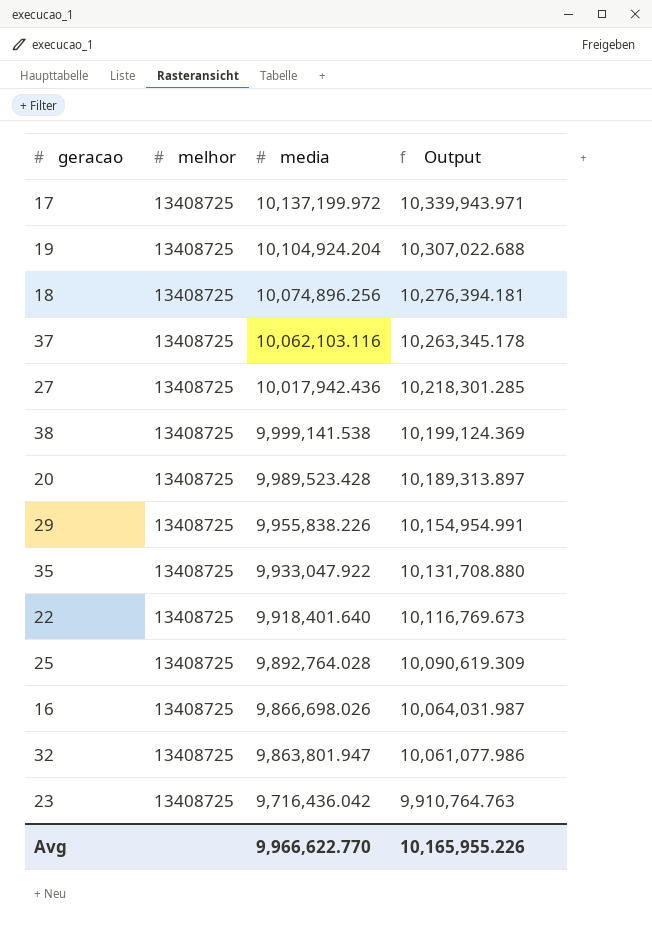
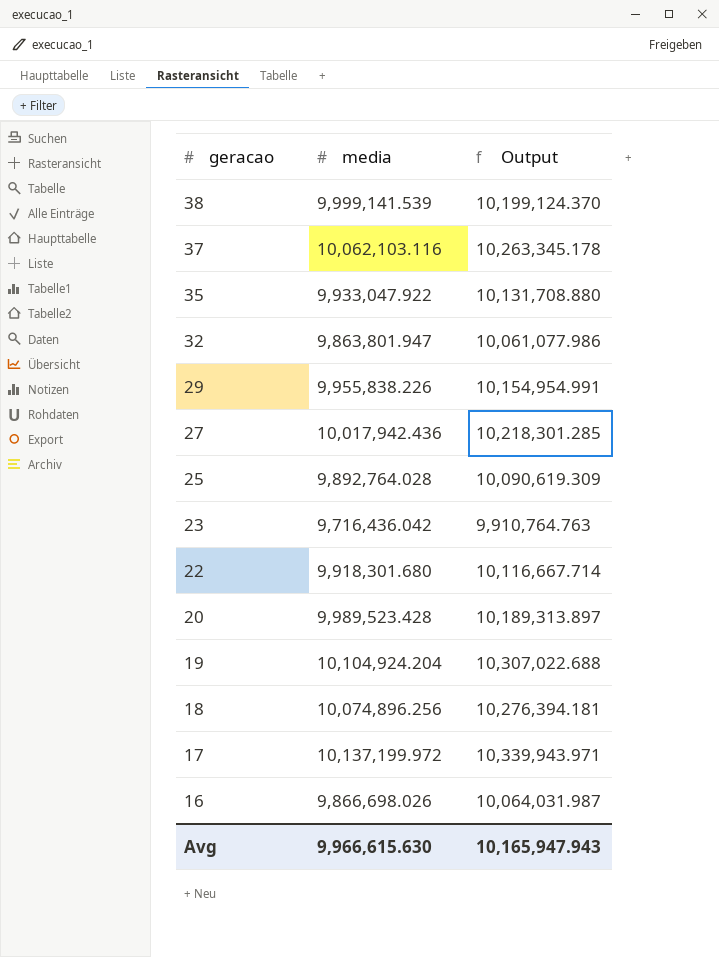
row order: media descending -> geracao descending
column melhor | position: 2 -> none
38 | media: 9,999,141.538 -> 9,999,141.539
38 | Output: 10,199,124.369 -> 10,199,124.370
22 | media: 9,918,401.640 -> 9,918,301.680
22 | Output: 10,116,769.673 -> 10,116,667.714
Avg | media: 9,966,622.770 -> 9,966,615.630
Avg | Output: 10,165,955.226 -> 10,165,947.943

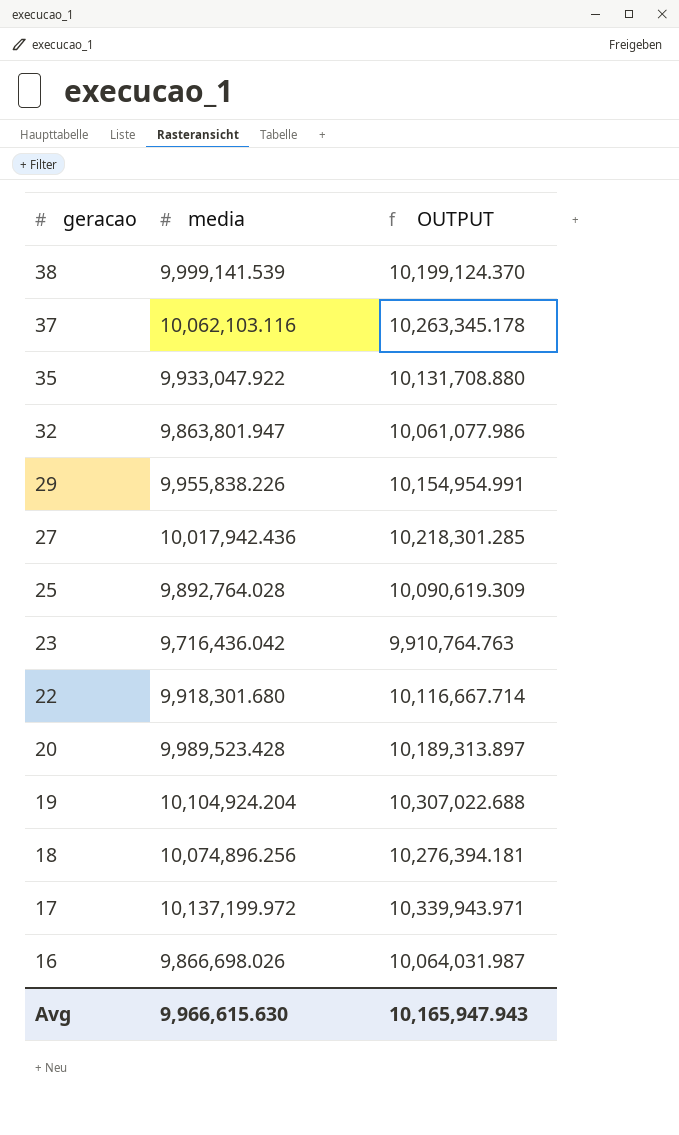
column name: Output -> OUTPUT

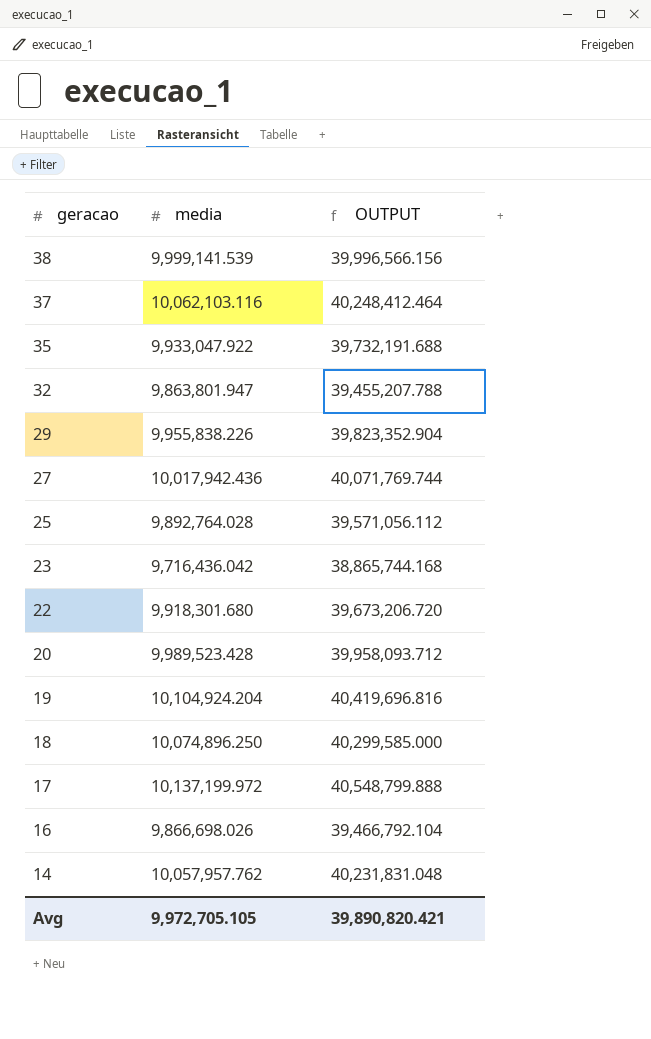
column OUTPUT | formula: [media] * 1.02 -> [media] * 4
18 | media: 10,074,896.256 -> 10,074,896.250
row 14: none -> 10,057,957.762 | 40,231,831.048
Avg | media: 9,966,615.630 -> 9,972,705.105
Avg | OUTPUT: 10,165,947.943 -> 39,890,820.421

